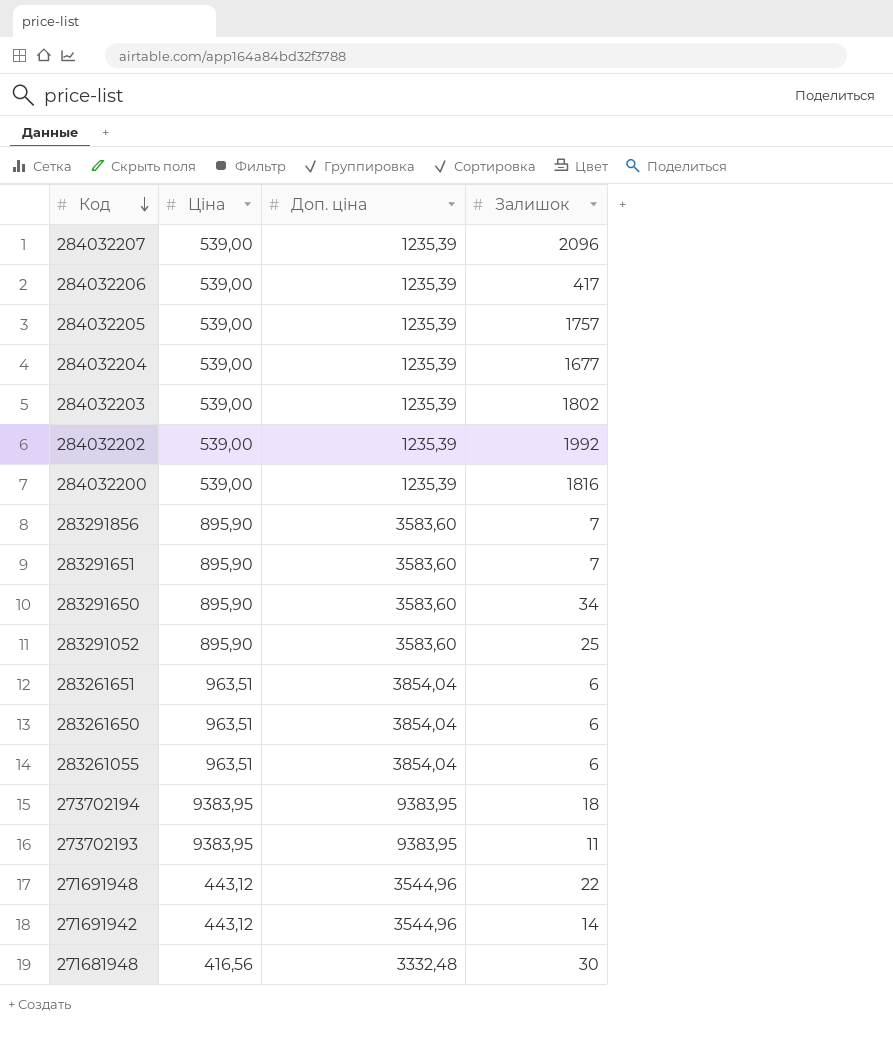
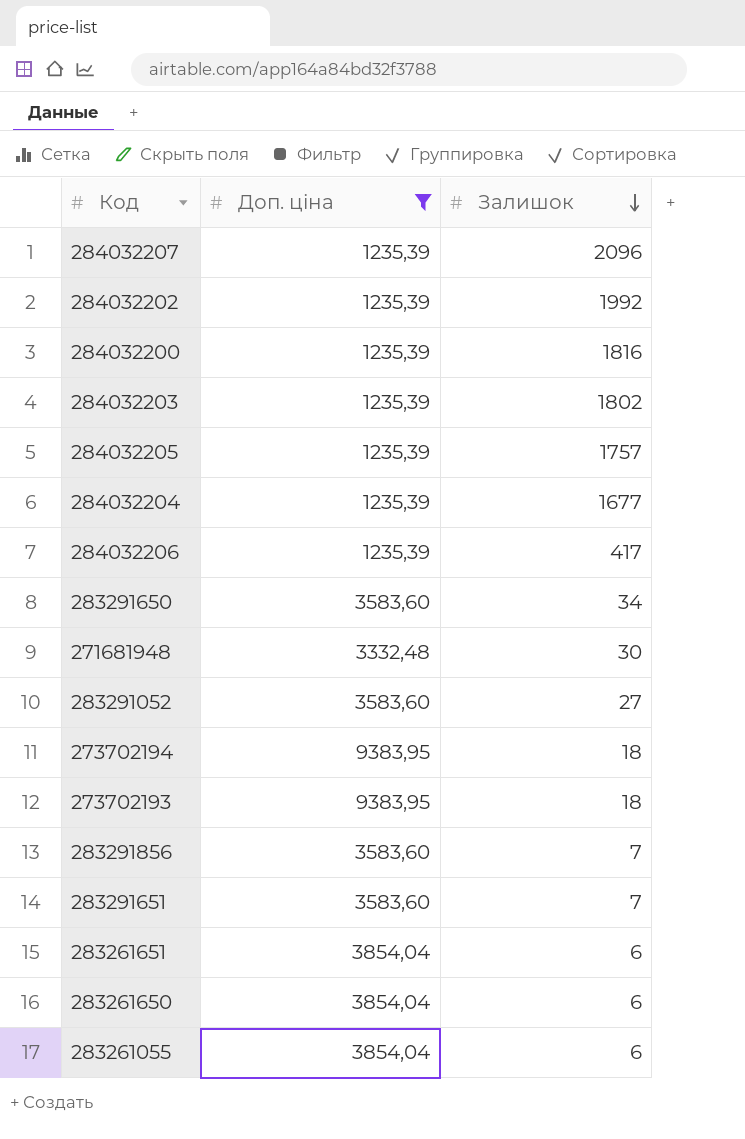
filter: none -> Доп. ціна != 3544,96
row order: Код descending -> Залишок descending
column Ціна | position: 2 -> none
283291052 | Залишок: 25 -> 27
273702193 | Залишок: 11 -> 18

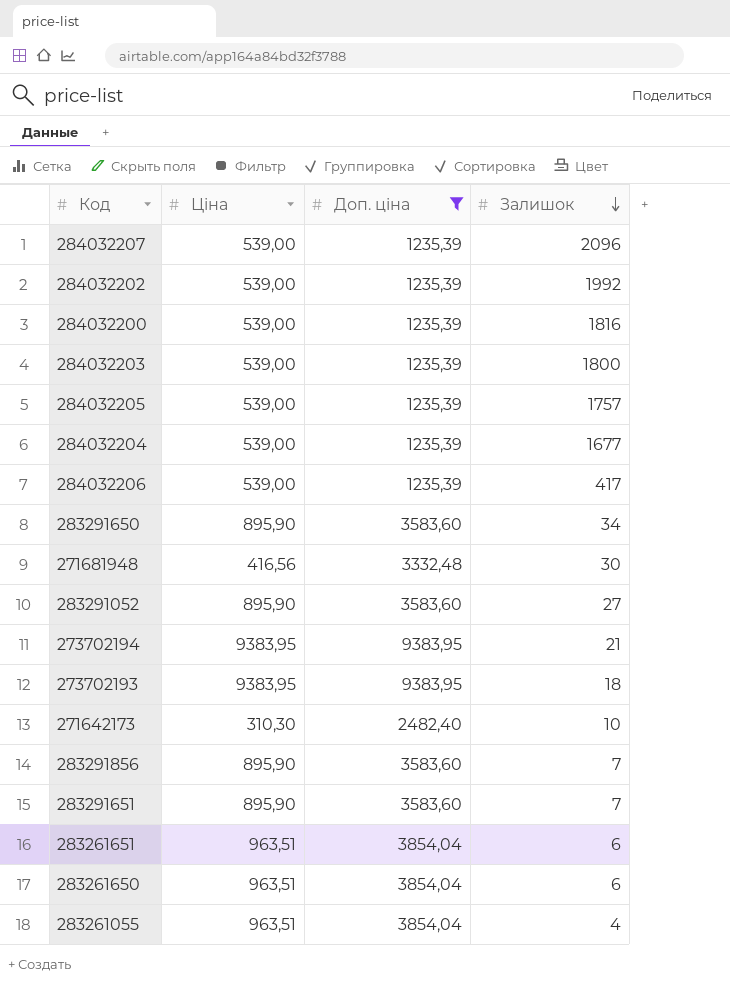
column Ціна | position: none -> 2
284032203 | Залишок: 1802 -> 1800
273702194 | Залишок: 18 -> 21
row 271642173: none -> 310,30 | 2482,40 | 10
283261055 | Залишок: 6 -> 4

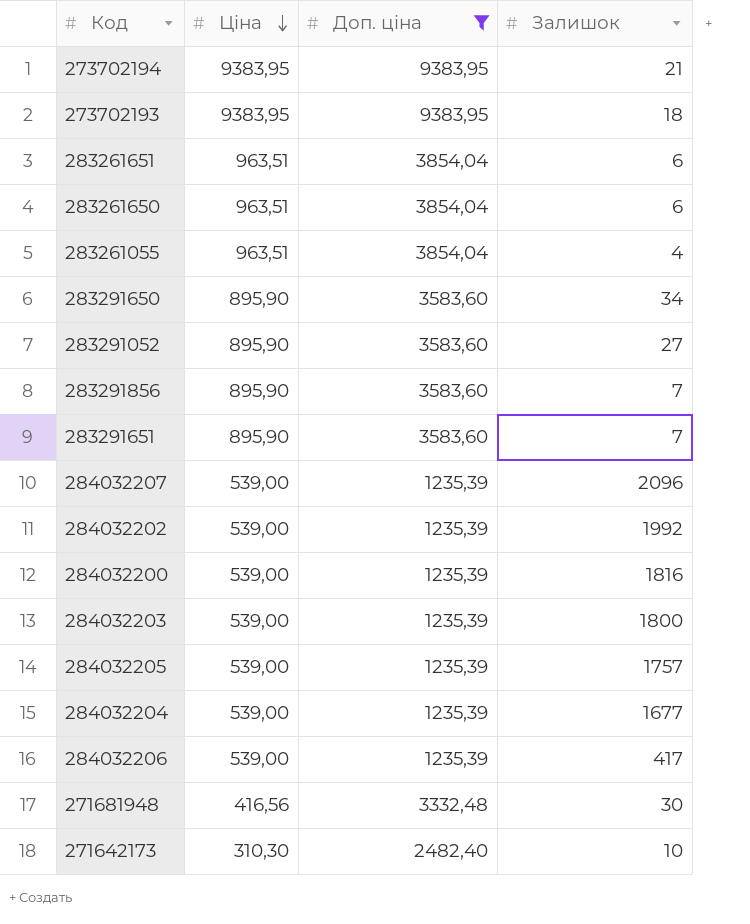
row order: Залишок descending -> Ціна descending

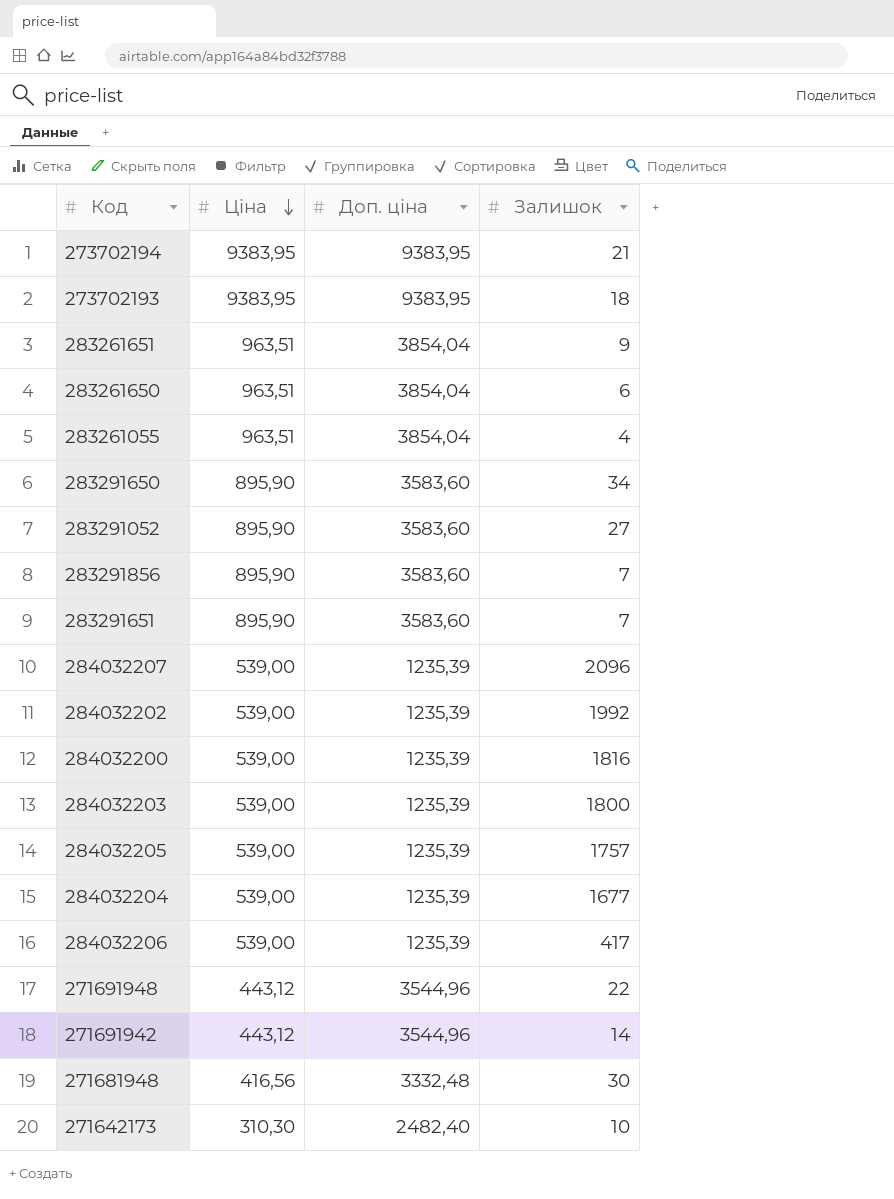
filter: Доп. ціна != 3544,96 -> none
283261651 | Залишок: 6 -> 9

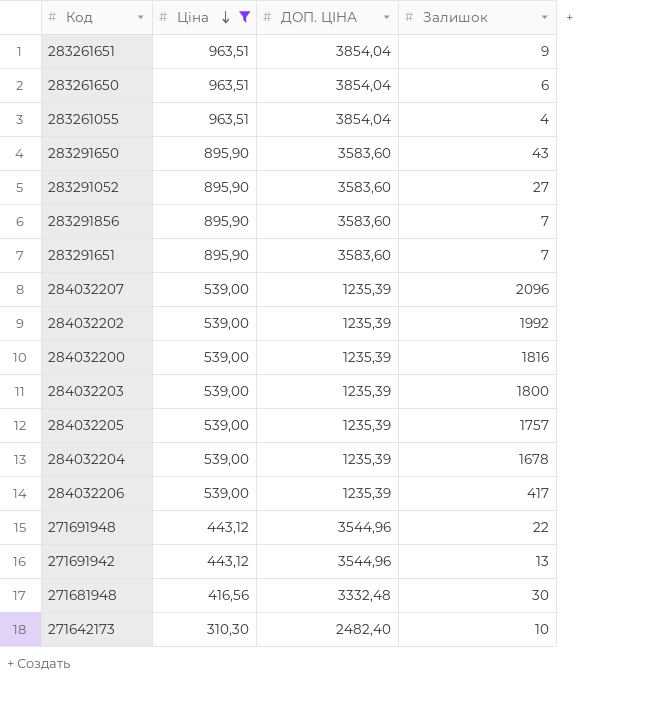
filter: none -> Ціна != 9383,95
column name: Доп. ціна -> ДОП. ЦІНА
283291650 | Залишок: 34 -> 43
284032204 | Залишок: 1677 -> 1678
271691942 | Залишок: 14 -> 13

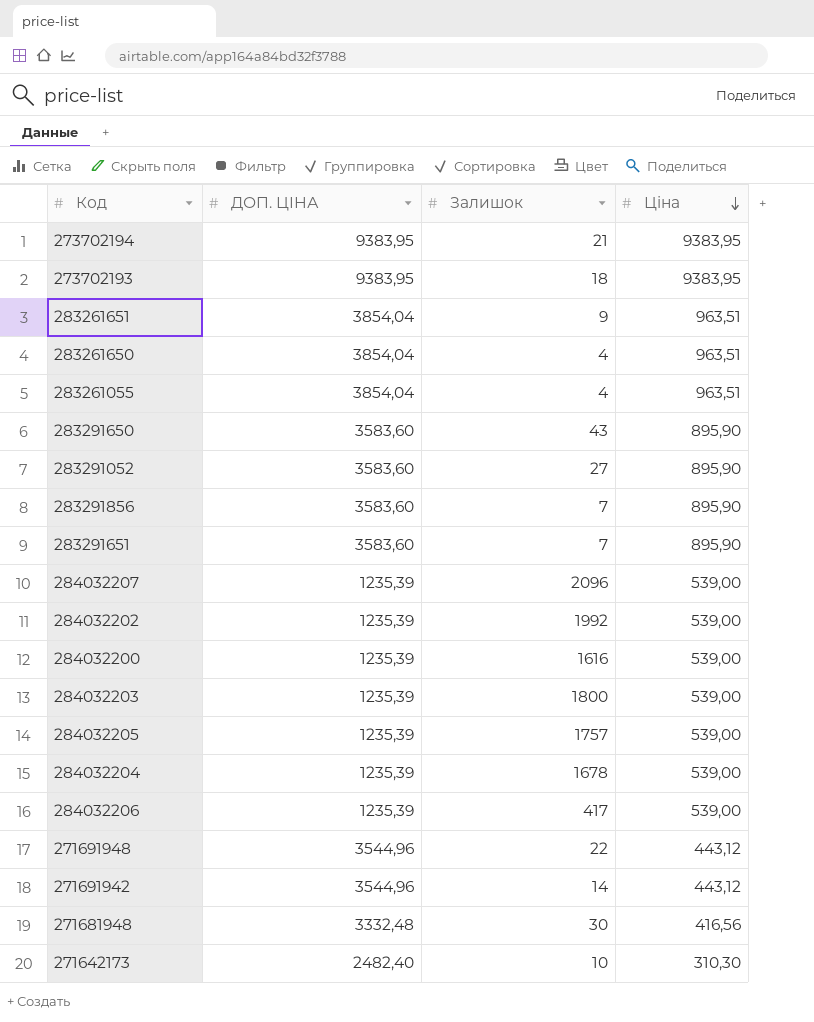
filter: Ціна != 9383,95 -> none
column Ціна | position: 2 -> 4
283261650 | Залишок: 6 -> 4
284032200 | Залишок: 1816 -> 1616
271691942 | Залишок: 13 -> 14

